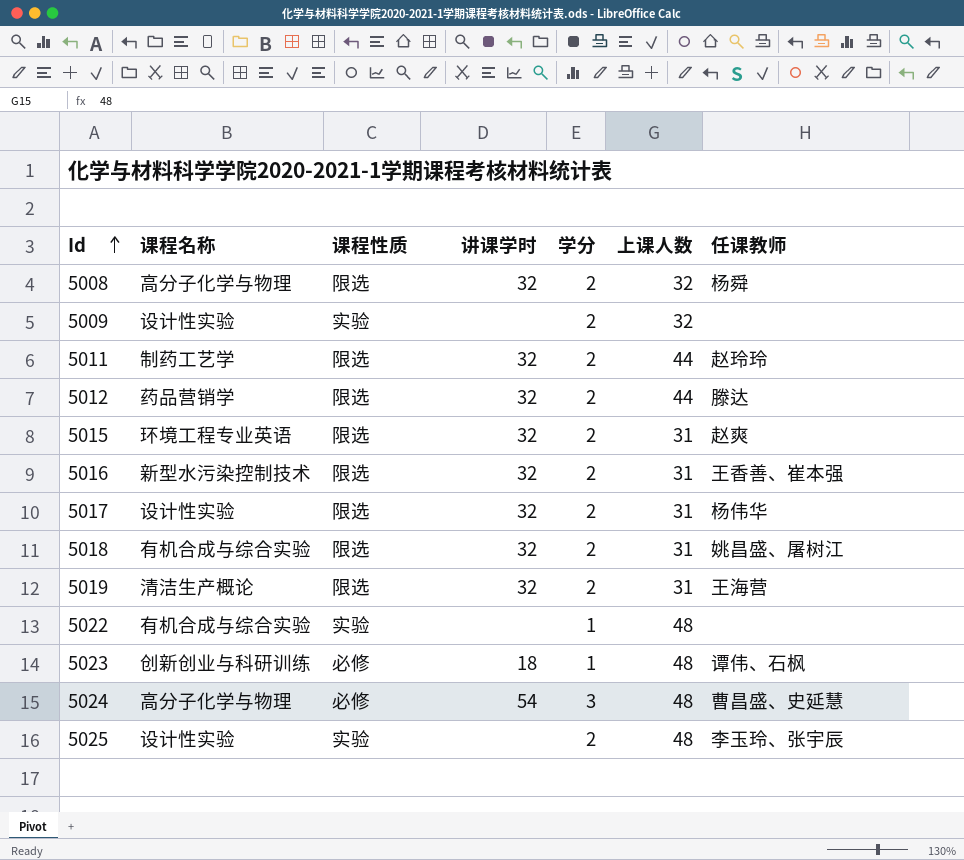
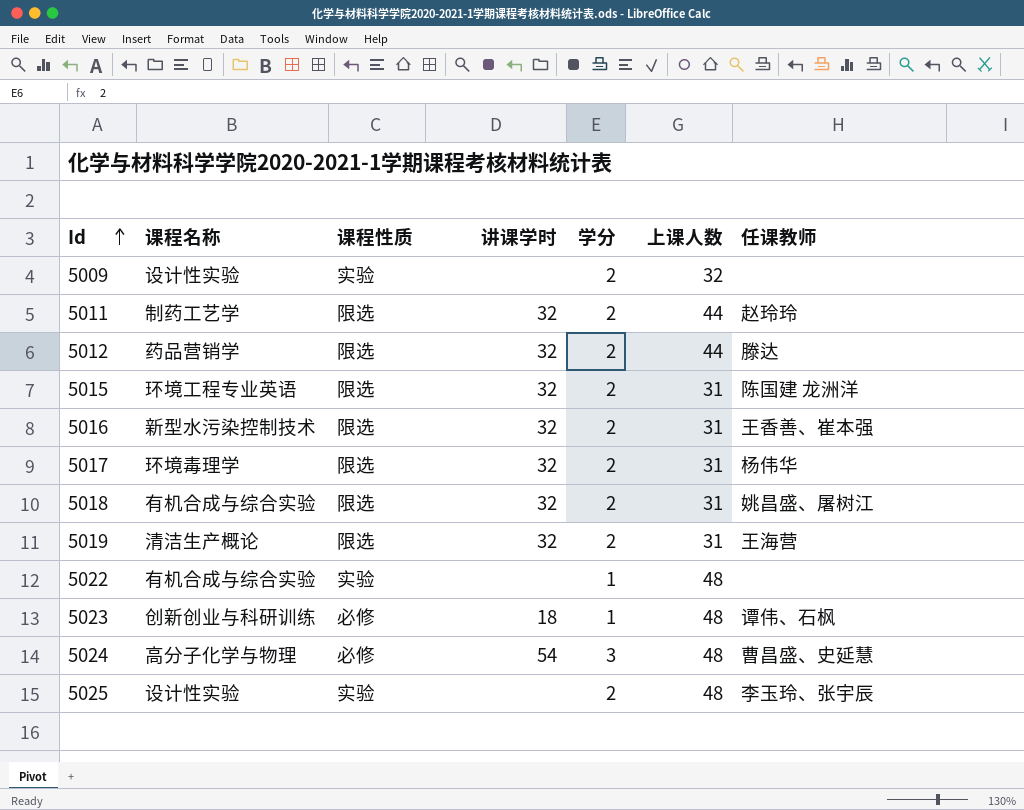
row 5008: 高分子化学与物理 | 限选 | 32 | 2 | 32 | 杨舜 -> none
5015 | 任课教师: 赵爽 -> 陈国建 龙洲洋
5017 | 课程名称: 设计性实验 -> 环境毒理学

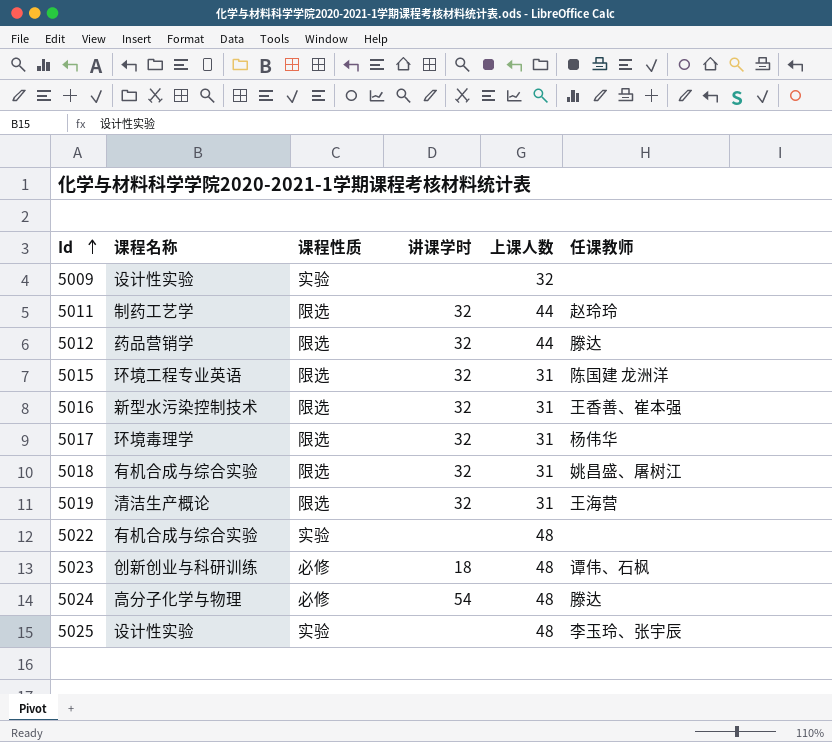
column 学分 | position: 5 -> none
5024 | 任课教师: 曹昌盛、史延慧 -> 滕达

